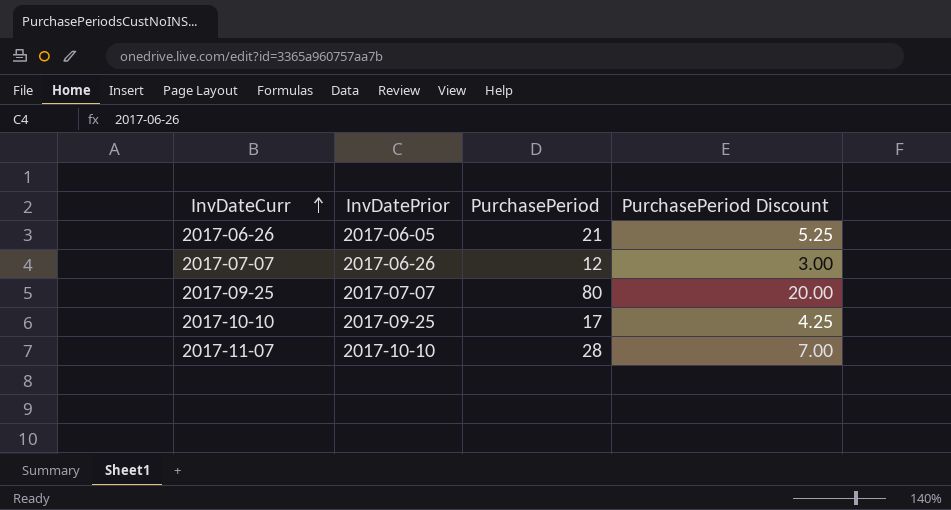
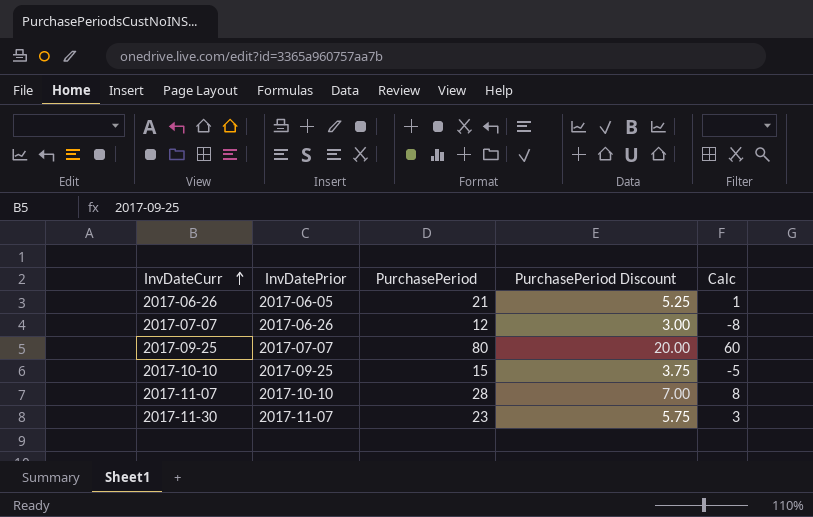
column Calc | formula: none -> [PurchasePeriod] - 20
2017-10-10 | PurchasePeriod: 17 -> 15
2017-10-10 | PurchasePeriod Discount: 4.25 -> 3.75
row 2017-11-30: none -> 2017-11-07 | 23 | 5.75 | 3

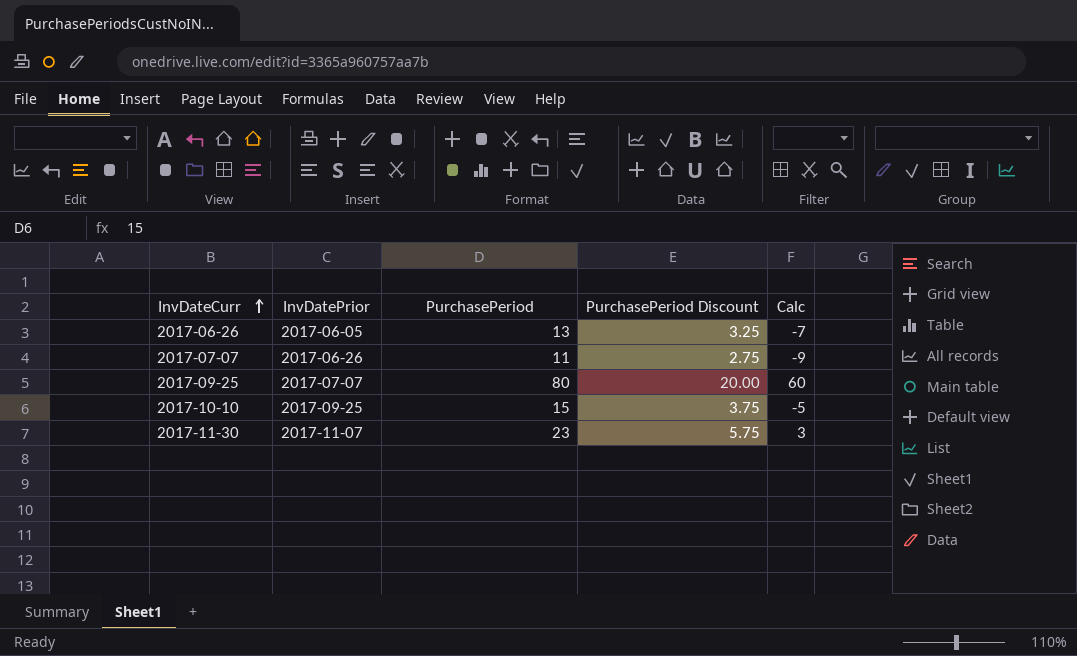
row 2017-11-07: 2017-10-10 | 28 | 7.00 | 8 -> none
2017-06-26 | PurchasePeriod: 21 -> 13
2017-06-26 | PurchasePeriod Discount: 5.25 -> 3.25
2017-06-26 | Calc: 1 -> -7
2017-07-07 | PurchasePeriod: 12 -> 11
2017-07-07 | PurchasePeriod Discount: 3.00 -> 2.75
2017-07-07 | Calc: -8 -> -9

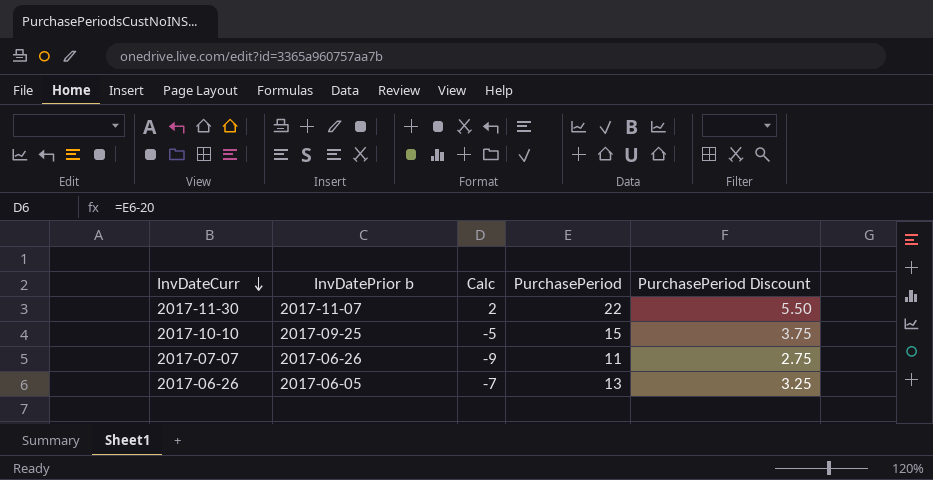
row order: InvDateCurr ascending -> InvDateCurr descending
column name: InvDatePrior -> InvDatePrior b
column Calc | position: 5 -> 3
row 2017-09-25: 2017-07-07 | 80 | 20.00 | 60 -> none
2017-11-30 | Calc: 3 -> 2
2017-11-30 | PurchasePeriod: 23 -> 22
2017-11-30 | PurchasePeriod Discount: 5.75 -> 5.50

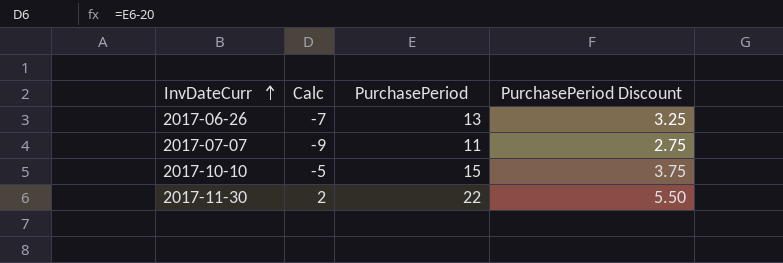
row order: InvDateCurr descending -> InvDateCurr ascending
column InvDatePrior b | position: 2 -> none

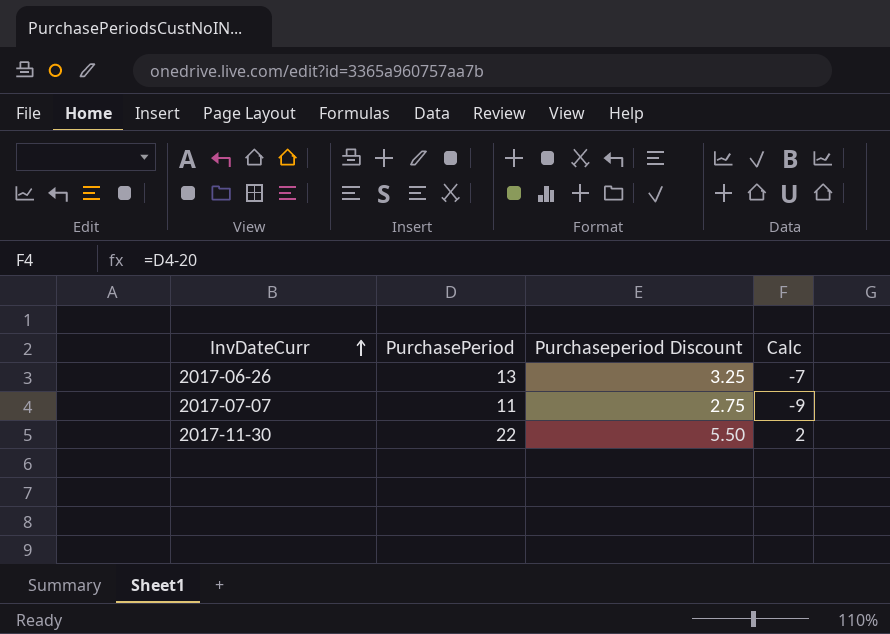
column name: PurchasePeriod Discount -> Purchaseperiod Discount
column Calc | position: 2 -> 4
row 2017-10-10: -5 | 15 | 3.75 -> none

